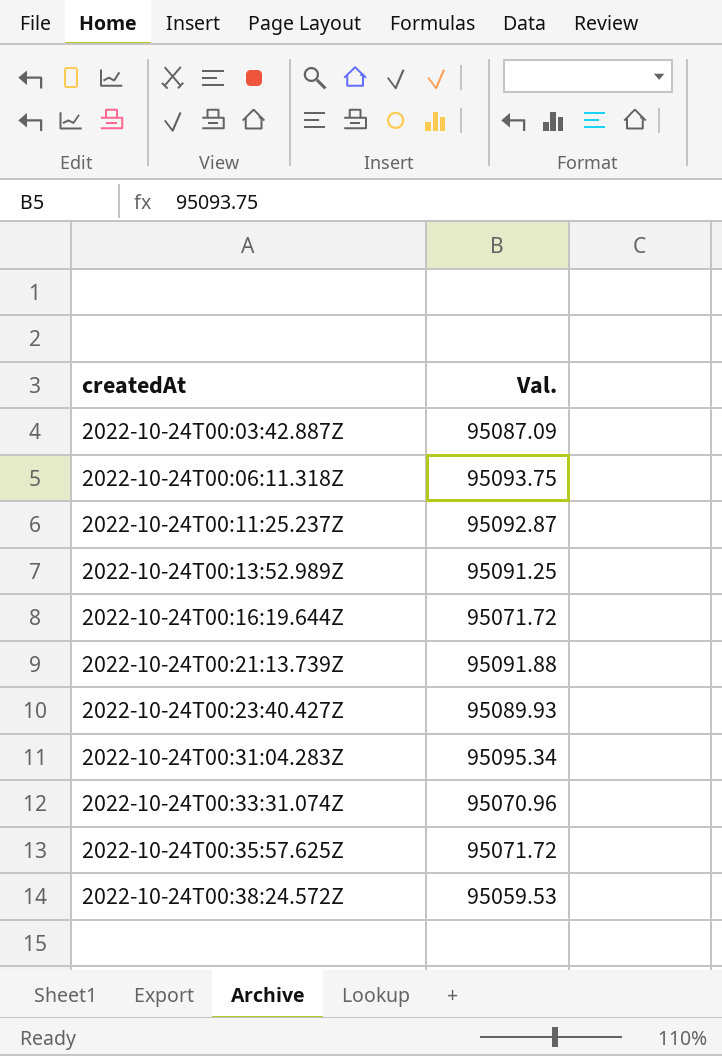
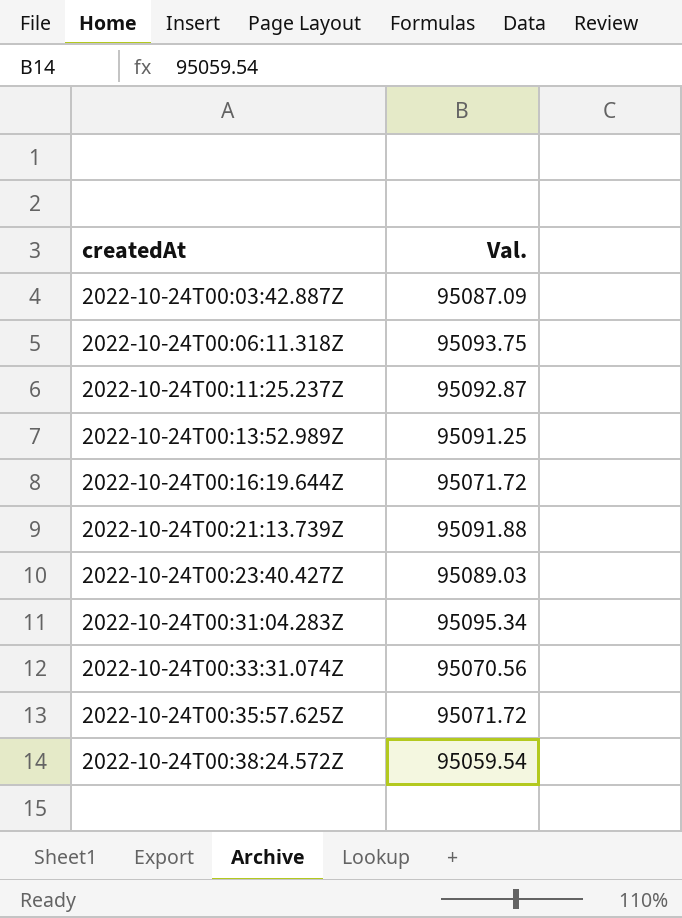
2022-10-24T00:23:40.427Z | Val.: 95089.93 -> 95089.03
2022-10-24T00:33:31.074Z | Val.: 95070.96 -> 95070.56
2022-10-24T00:38:24.572Z | Val.: 95059.53 -> 95059.54

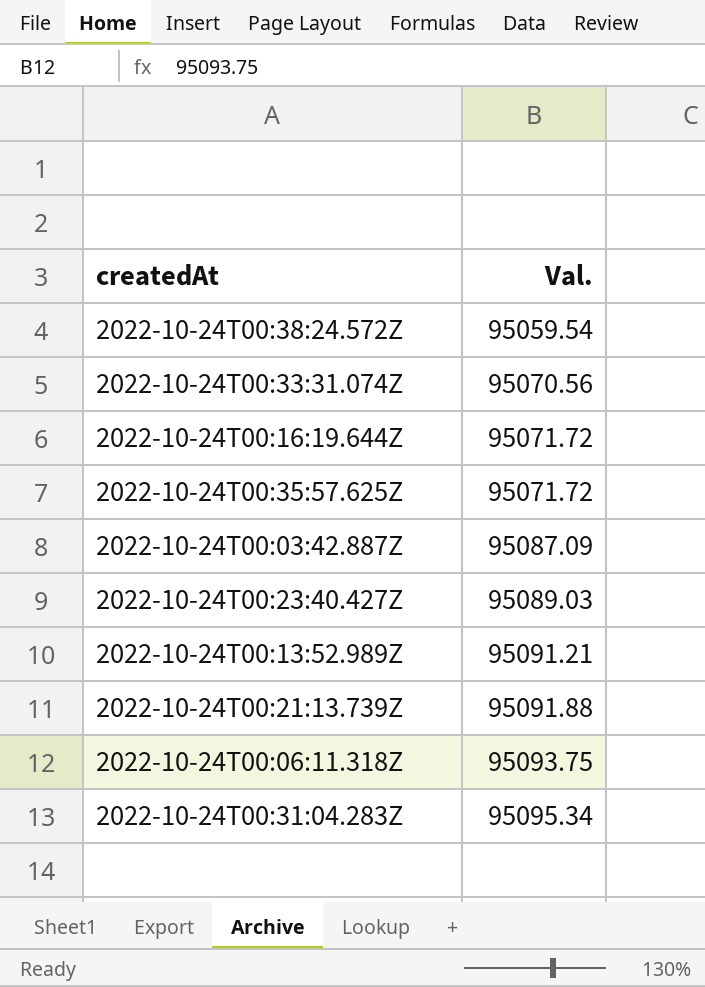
row order: createdAt ascending -> Val. ascending
row 2022-10-24T00:11:25.237Z: 95092.87 -> none
2022-10-24T00:13:52.989Z | Val.: 95091.25 -> 95091.21

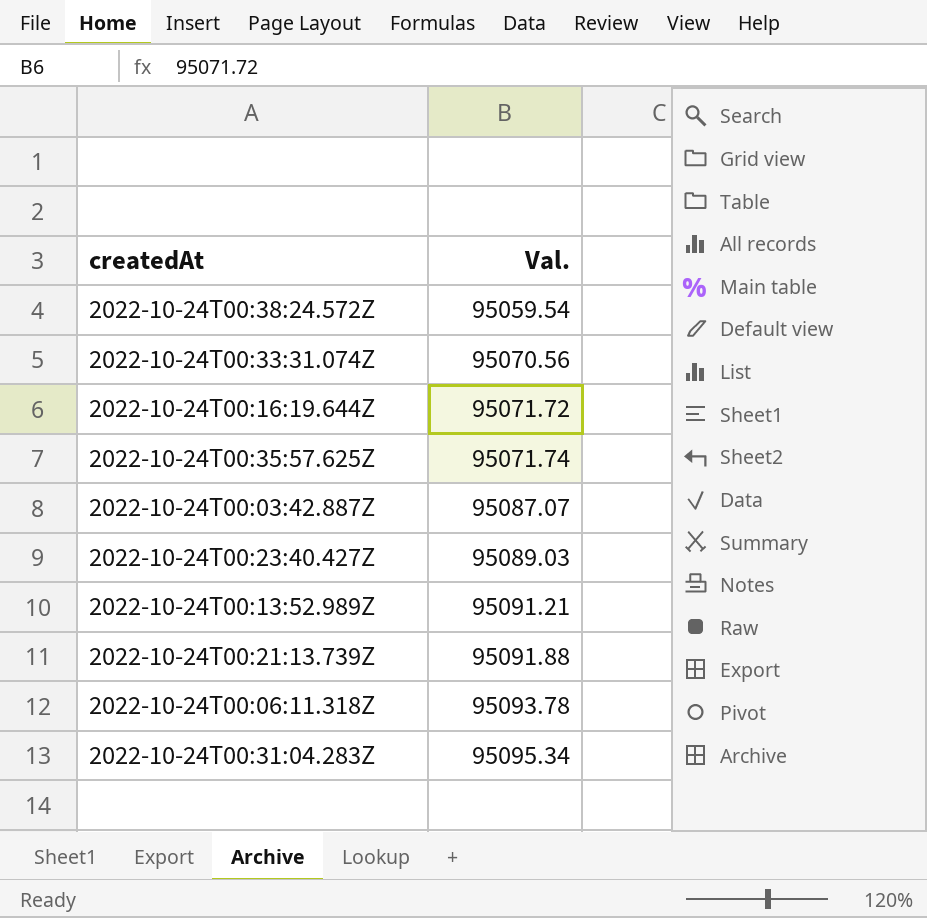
2022-10-24T00:35:57.625Z | Val.: 95071.72 -> 95071.74
2022-10-24T00:03:42.887Z | Val.: 95087.09 -> 95087.07
2022-10-24T00:06:11.318Z | Val.: 95093.75 -> 95093.78

